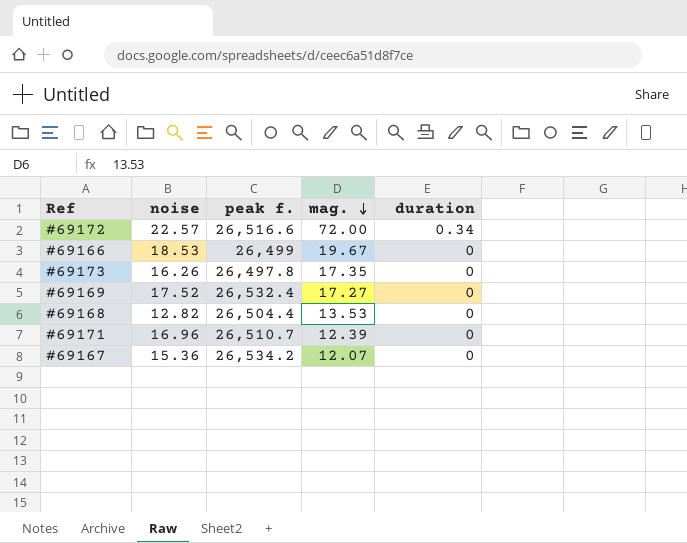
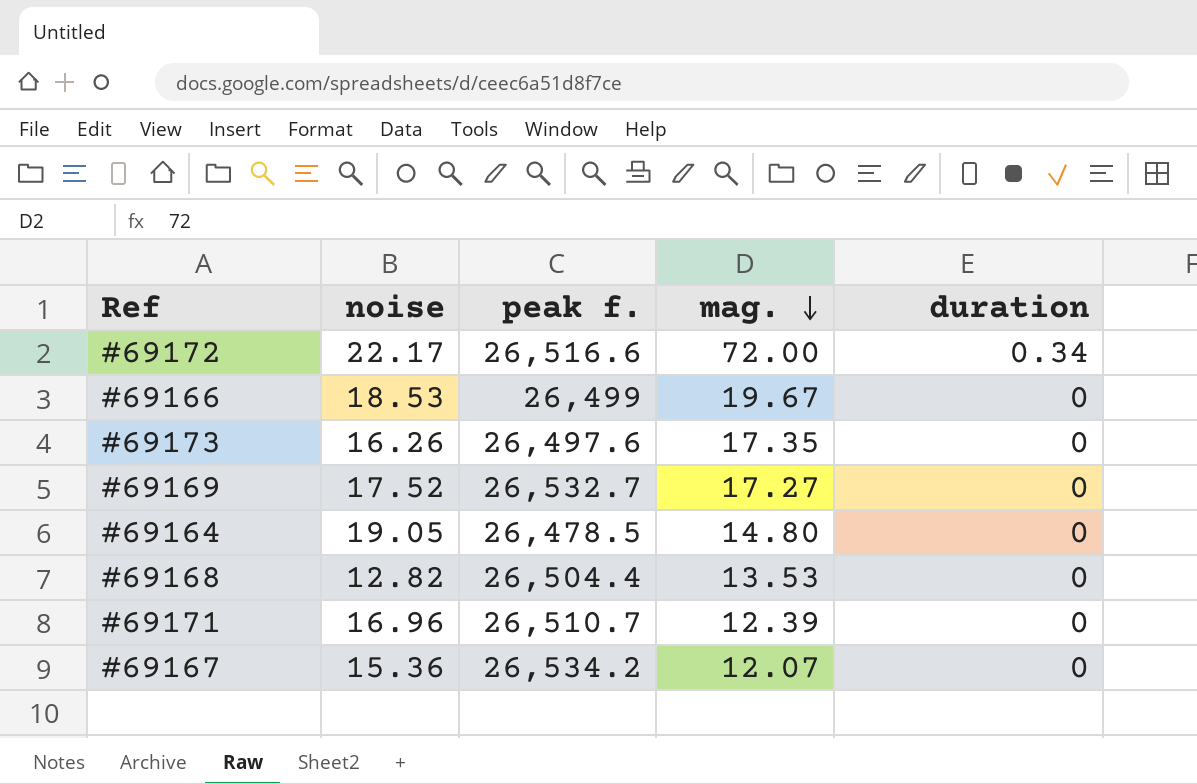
#69172 | noise: 22.57 -> 22.17
#69173 | peak f.: 26,497.8 -> 26,497.6
#69169 | peak f.: 26,532.4 -> 26,532.7
row #69164: none -> 19.05 | 26,478.5 | 14.80 | 0

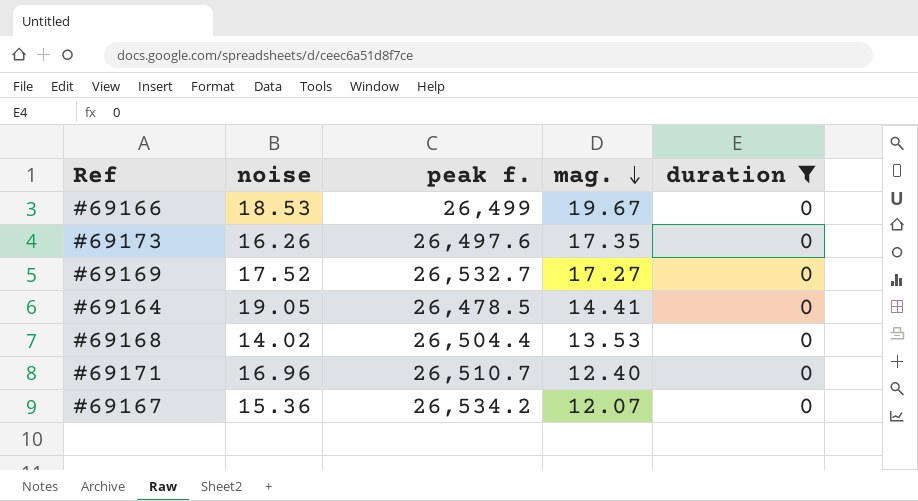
filter: none -> duration = 0
#69164 | mag.: 14.80 -> 14.41
#69168 | noise: 12.82 -> 14.02
#69171 | mag.: 12.39 -> 12.40

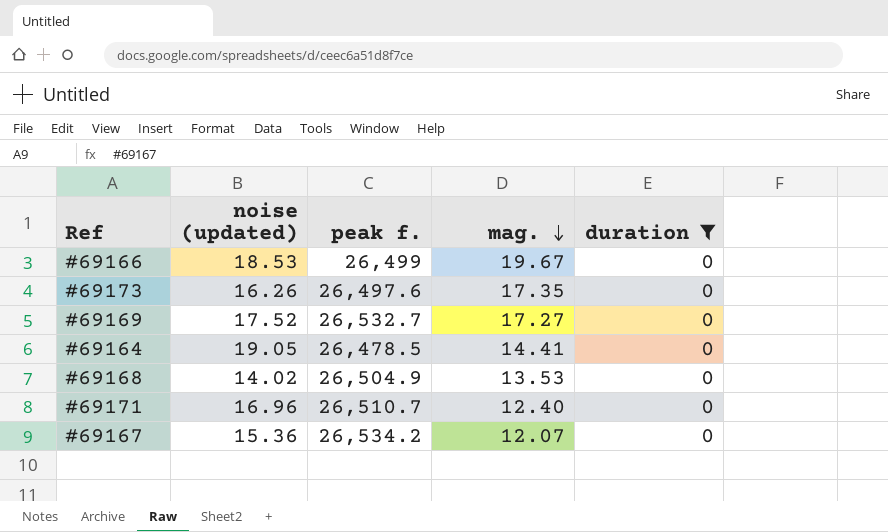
column name: noise -> noise (updated)
#69168 | peak f.: 26,504.4 -> 26,504.9

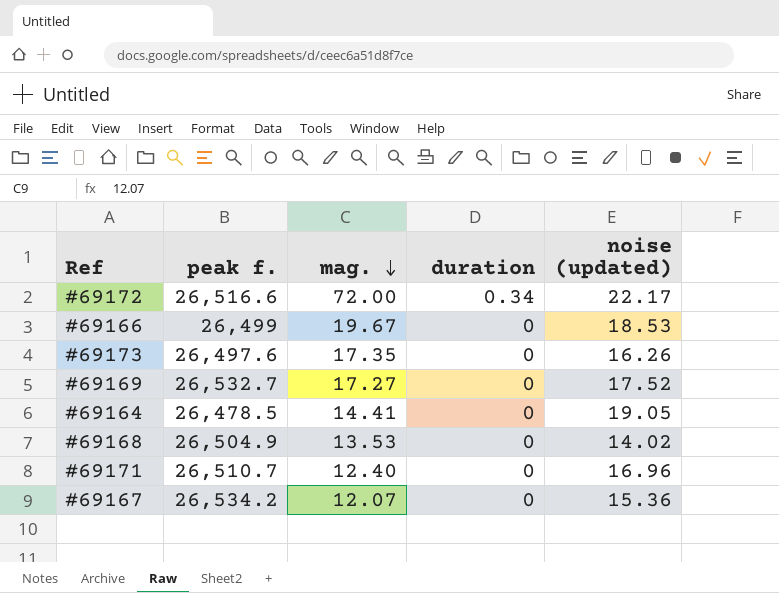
filter: duration = 0 -> none
column noise (updated) | position: 2 -> 5

